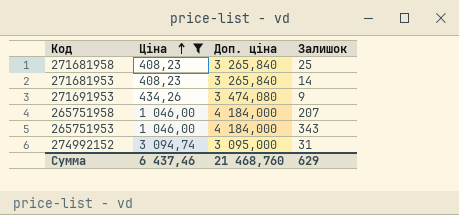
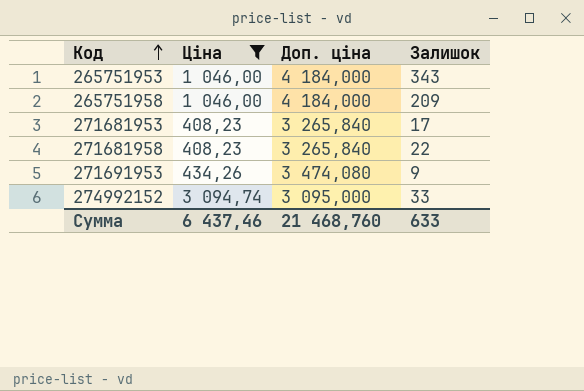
row order: Ціна ascending -> Код ascending
265751958 | Залишок: 207 -> 209
271681953 | Залишок: 14 -> 17
271681958 | Залишок: 25 -> 22
274992152 | Залишок: 31 -> 33
Сумма | Залишок: 629 -> 633

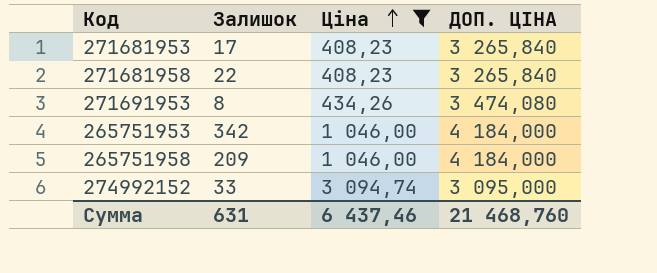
row order: Код ascending -> Ціна ascending
column Залишок | position: 4 -> 2
column name: Доп. ціна -> ДОП. ЦІНА
271691953 | Залишок: 9 -> 8
265751953 | Залишок: 343 -> 342
Сумма | Залишок: 633 -> 631

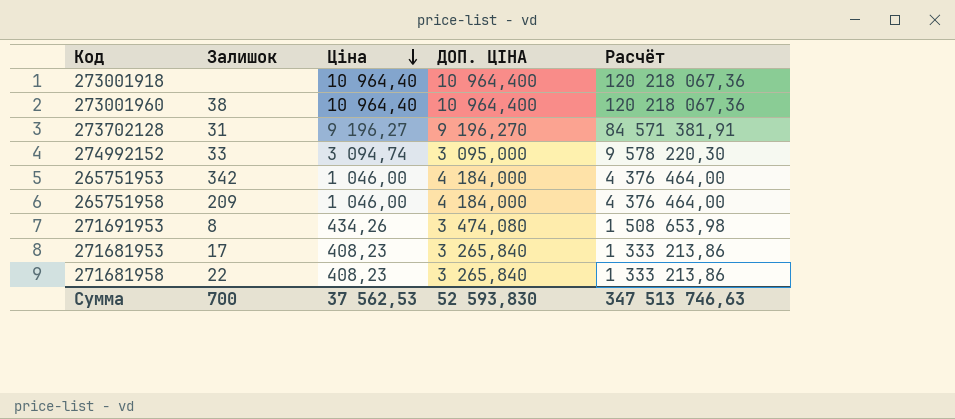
filter: Ціна <= 3 094,74 -> none
row order: Ціна ascending -> Ціна descending
column Расчёт | formula: none -> [Ціна] * [ДОП. ЦІНА]
Сумма | Залишок: 631 -> 700
Сумма | Ціна: 6 437,46 -> 37 562,53
Сумма | ДОП. ЦІНА: 21 468,760 -> 52 593,830

